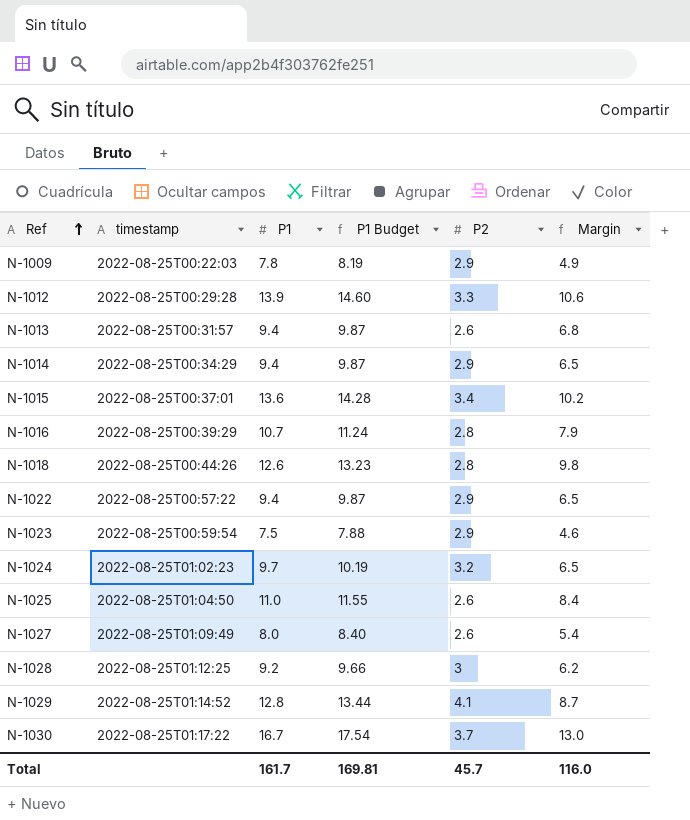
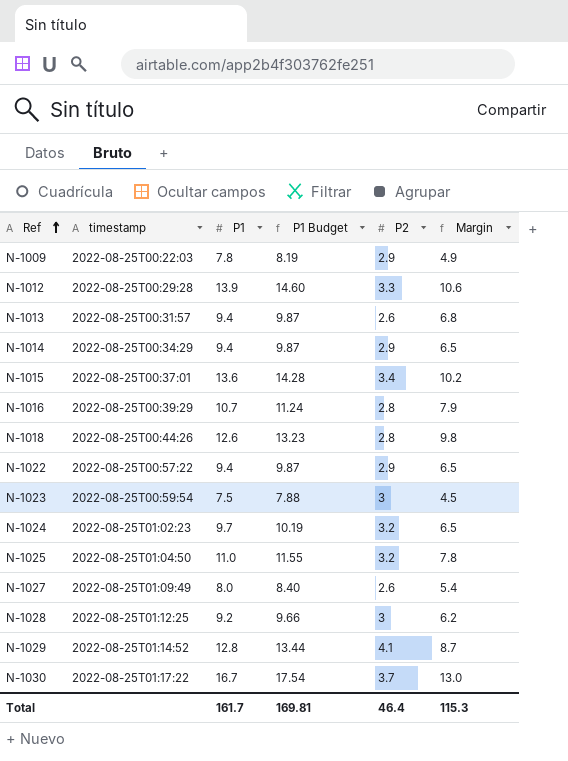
N-1023 | P2: 2.9 -> 3
N-1023 | Margin: 4.6 -> 4.5
N-1025 | P2: 2.6 -> 3.2
N-1025 | Margin: 8.4 -> 7.8
Total | P2: 45.7 -> 46.4
Total | Margin: 116.0 -> 115.3

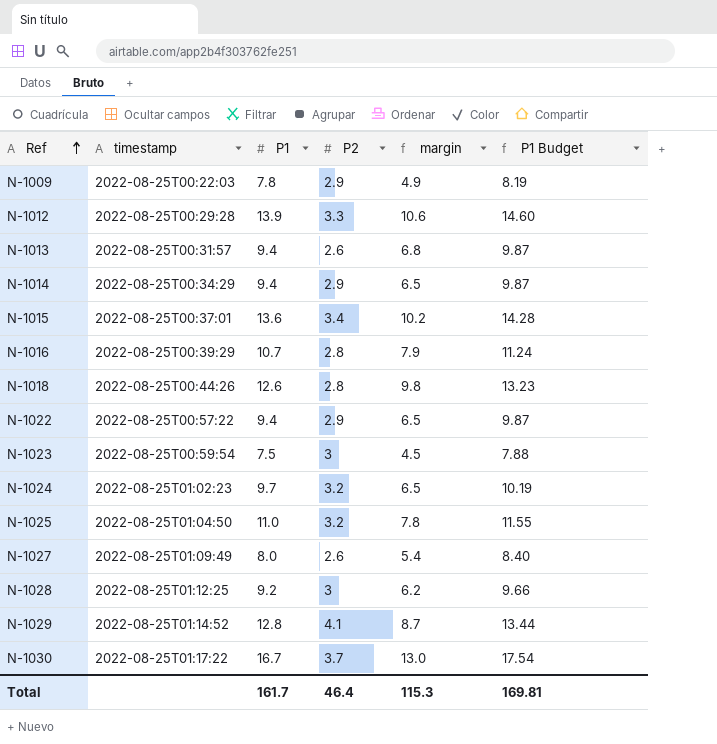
column name: Margin -> margin
column P1 Budget | position: 4 -> 6

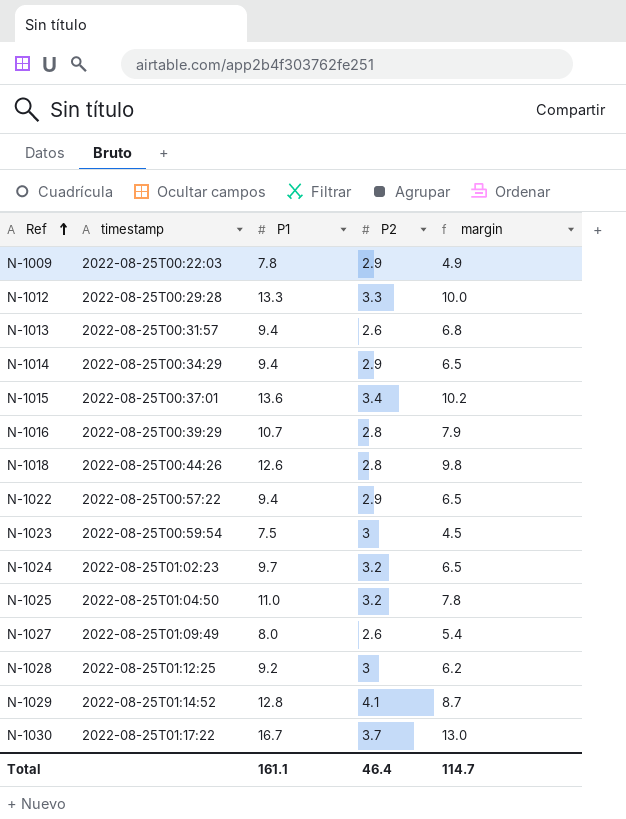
column P1 Budget | formula: [P1] * 1.05 -> none
N-1012 | P1: 13.9 -> 13.3
N-1012 | margin: 10.6 -> 10.0
Total | P1: 161.7 -> 161.1
Total | margin: 115.3 -> 114.7

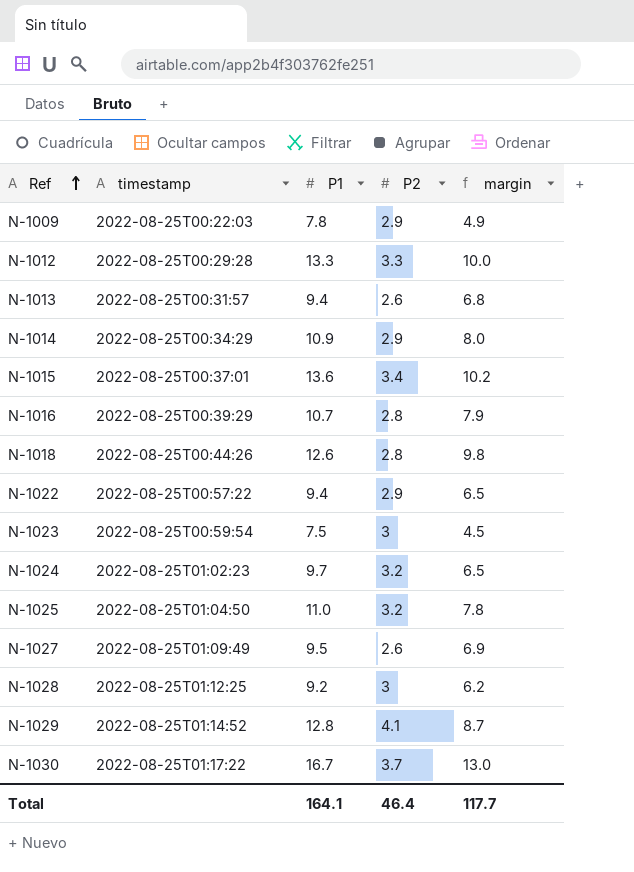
N-1014 | P1: 9.4 -> 10.9
N-1014 | margin: 6.5 -> 8.0
N-1027 | P1: 8.0 -> 9.5
N-1027 | margin: 5.4 -> 6.9
Total | P1: 161.1 -> 164.1
Total | margin: 114.7 -> 117.7

